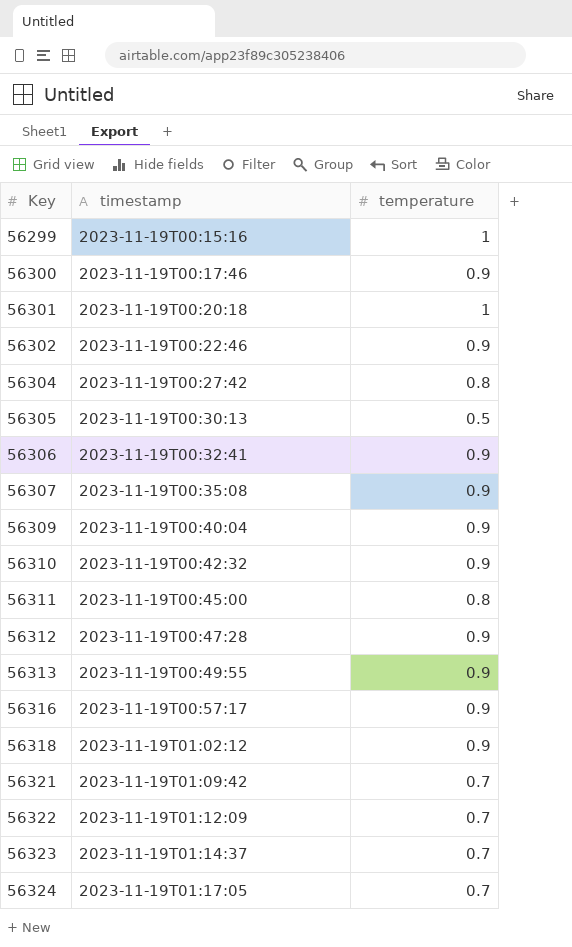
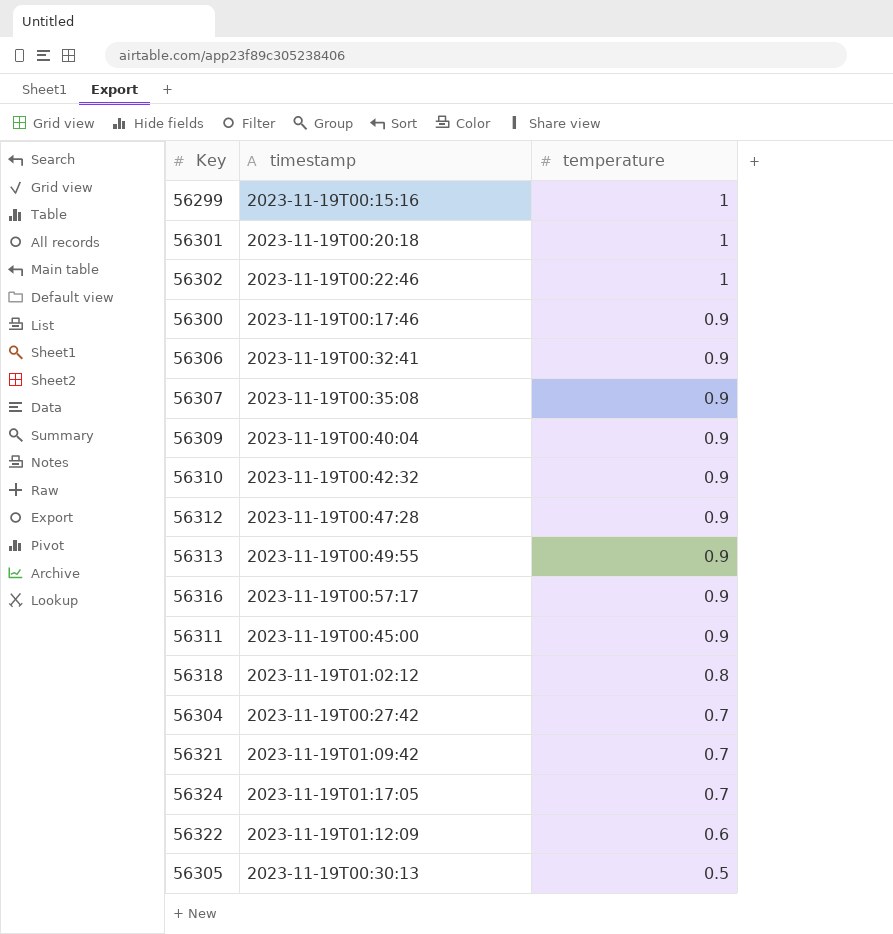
row order: Key ascending -> temperature descending
row 56323: 2023-11-19T01:14:37 | 0.7 -> none
56302 | temperature: 0.9 -> 1
56311 | temperature: 0.8 -> 0.9
56318 | temperature: 0.9 -> 0.8
56304 | temperature: 0.8 -> 0.7
56322 | temperature: 0.7 -> 0.6

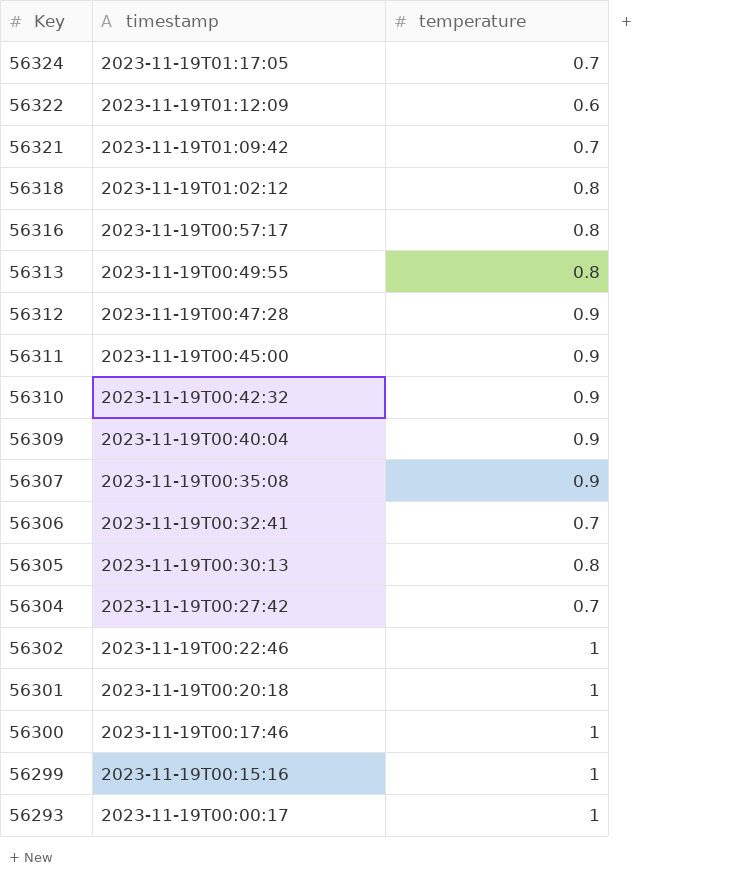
row order: temperature descending -> Key descending
56316 | temperature: 0.9 -> 0.8
56313 | temperature: 0.9 -> 0.8
56306 | temperature: 0.9 -> 0.7
56305 | temperature: 0.5 -> 0.8
56300 | temperature: 0.9 -> 1
row 56293: none -> 2023-11-19T00:00:17 | 1

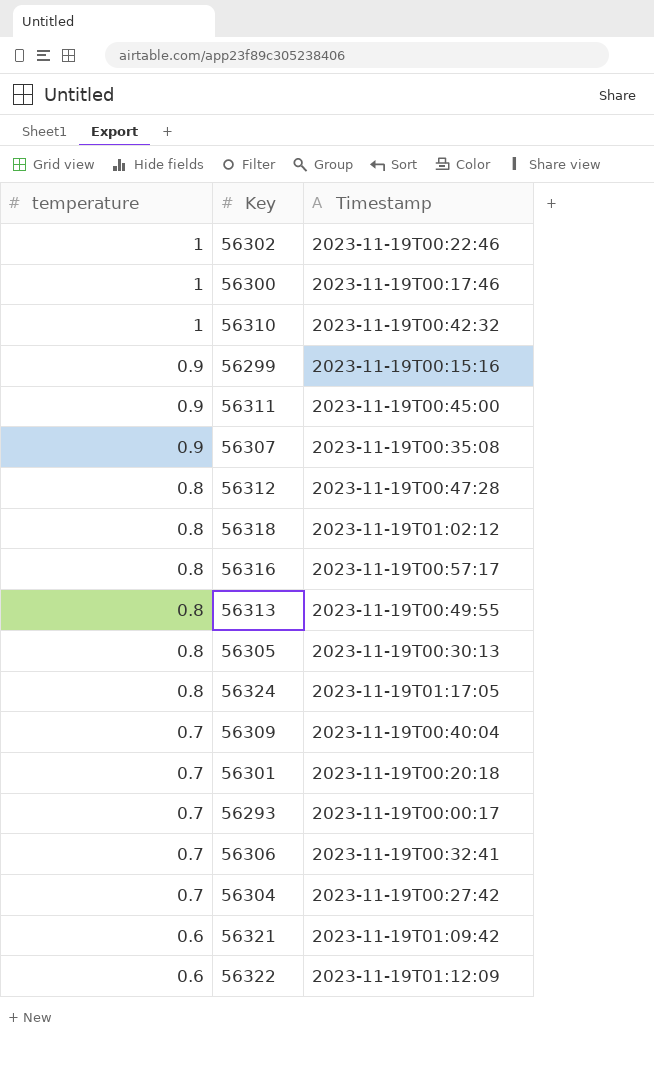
row order: Key descending -> temperature descending
column temperature | position: 3 -> 1
column name: timestamp -> Timestamp
56310 | temperature: 0.9 -> 1
56299 | temperature: 1 -> 0.9
56312 | temperature: 0.9 -> 0.8
56324 | temperature: 0.7 -> 0.8
56309 | temperature: 0.9 -> 0.7
56301 | temperature: 1 -> 0.7
56293 | temperature: 1 -> 0.7
56321 | temperature: 0.7 -> 0.6

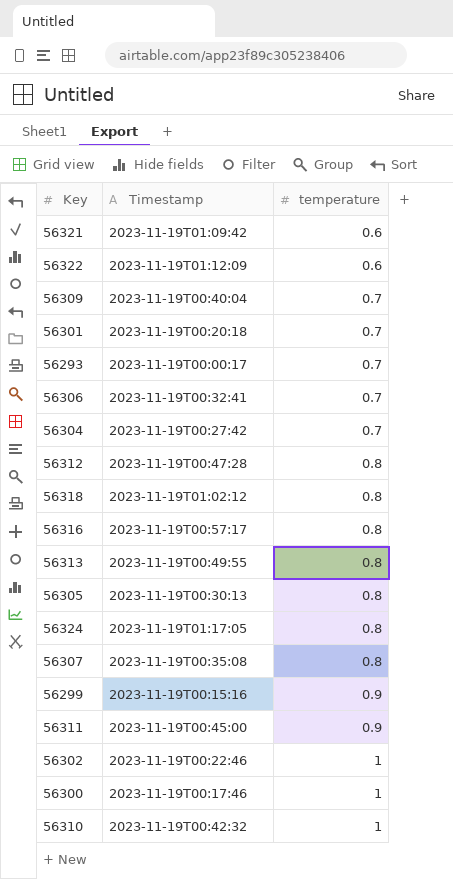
row order: temperature descending -> temperature ascending
column temperature | position: 1 -> 3
56307 | temperature: 0.9 -> 0.8

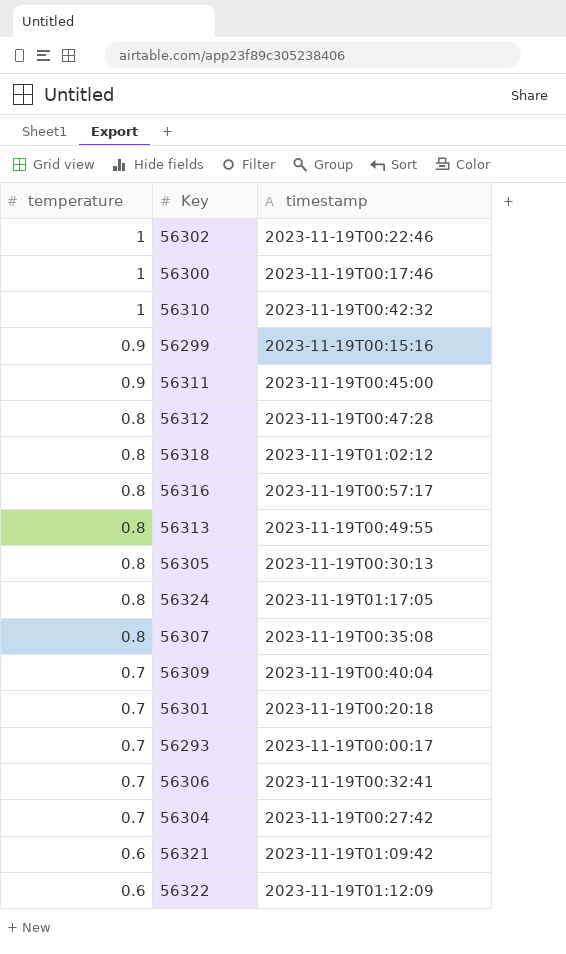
row order: temperature ascending -> temperature descending
column temperature | position: 3 -> 1
column name: Timestamp -> timestamp

